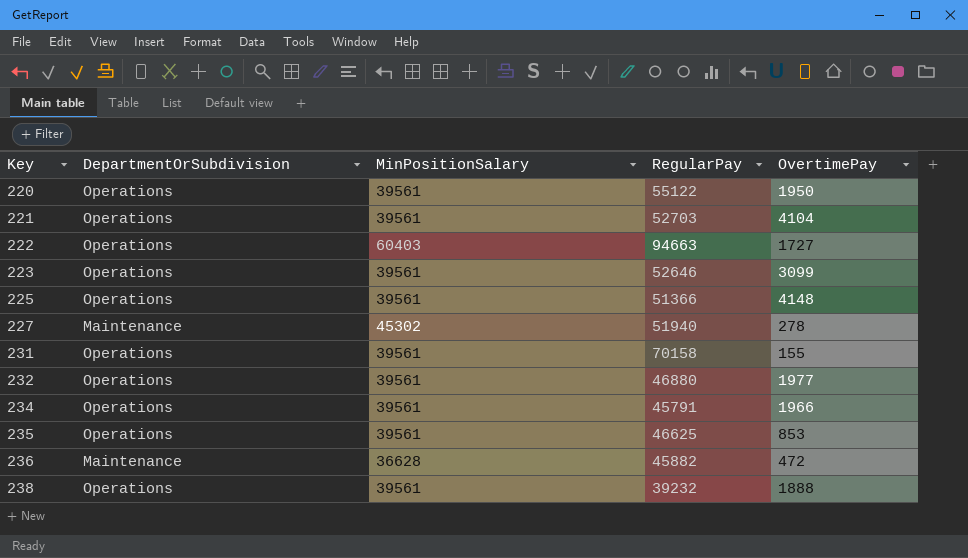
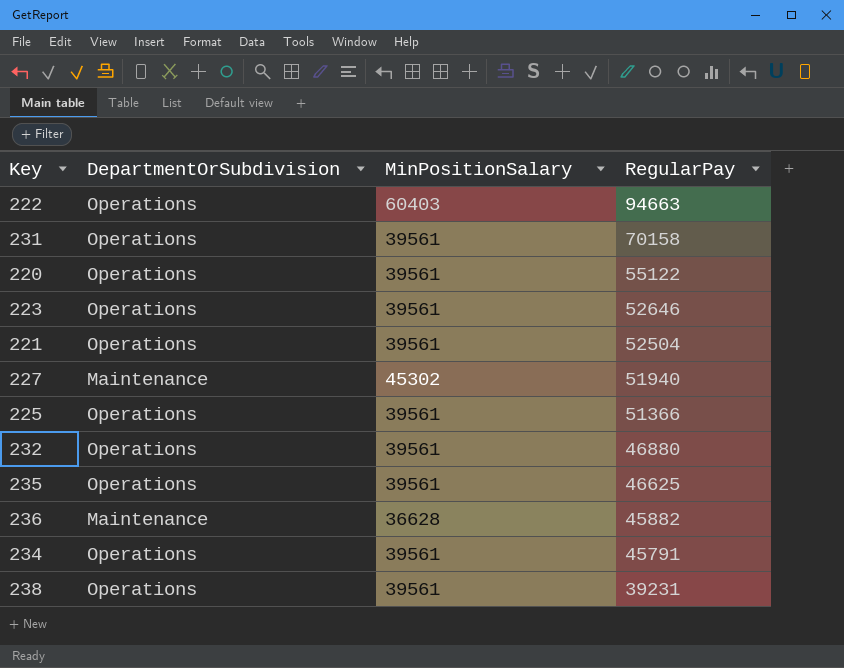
row order: Key ascending -> RegularPay descending
column OvertimePay | position: 5 -> none
221 | RegularPay: 52703 -> 52504
238 | RegularPay: 39232 -> 39231

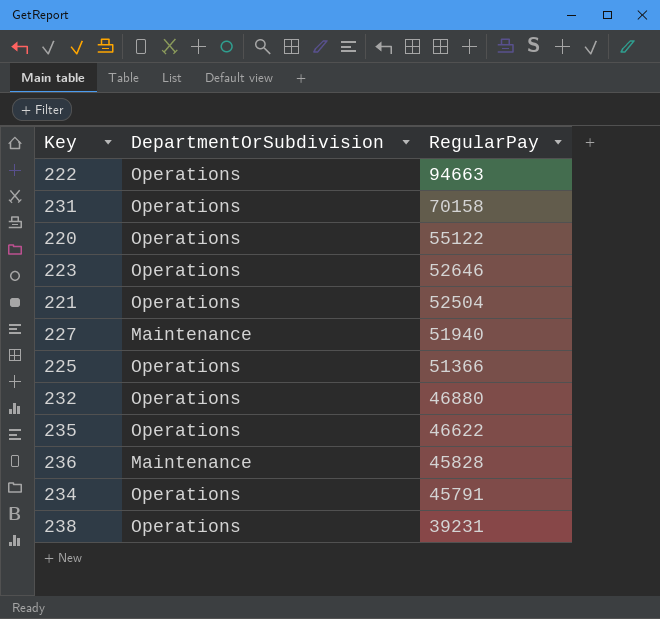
column MinPositionSalary | position: 3 -> none
235 | RegularPay: 46625 -> 46622
236 | RegularPay: 45882 -> 45828

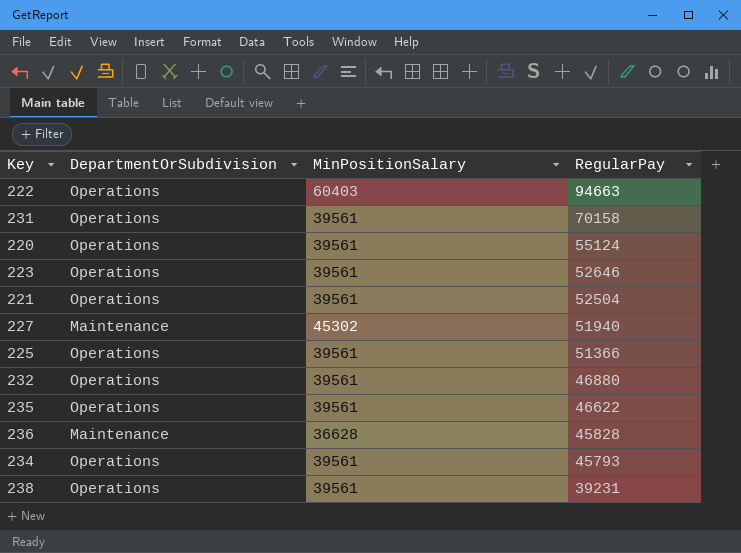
column MinPositionSalary | position: none -> 3
220 | RegularPay: 55122 -> 55124
234 | RegularPay: 45791 -> 45793

